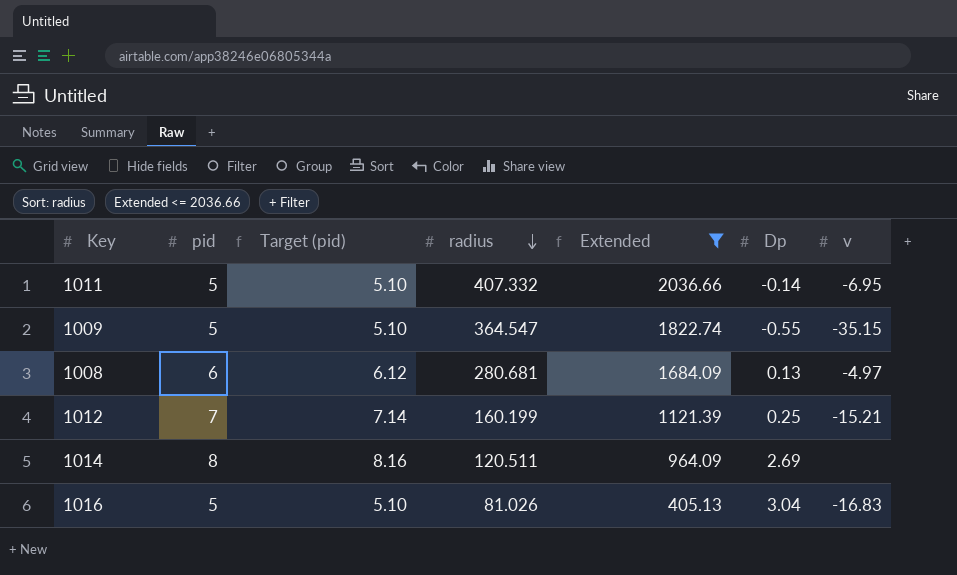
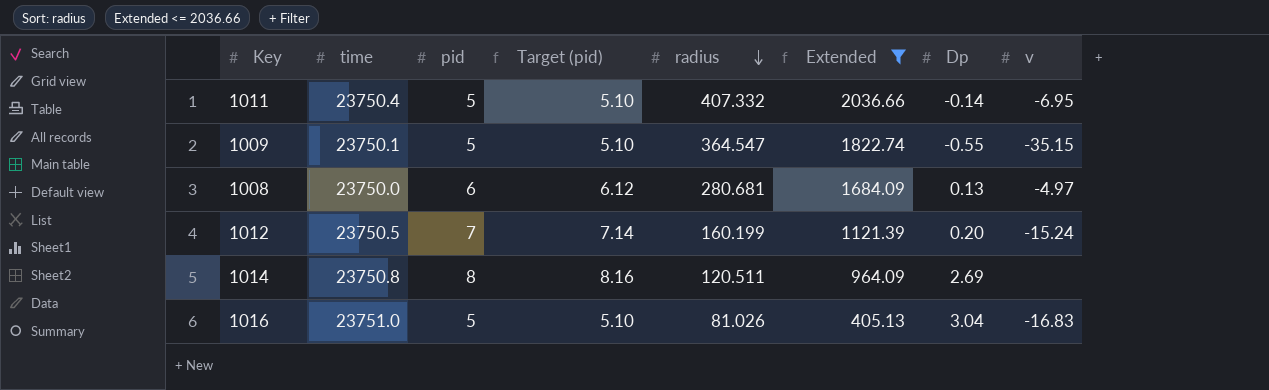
column time | position: none -> 2
1012 | Dp: 0.25 -> 0.20
1012 | v: -15.21 -> -15.24

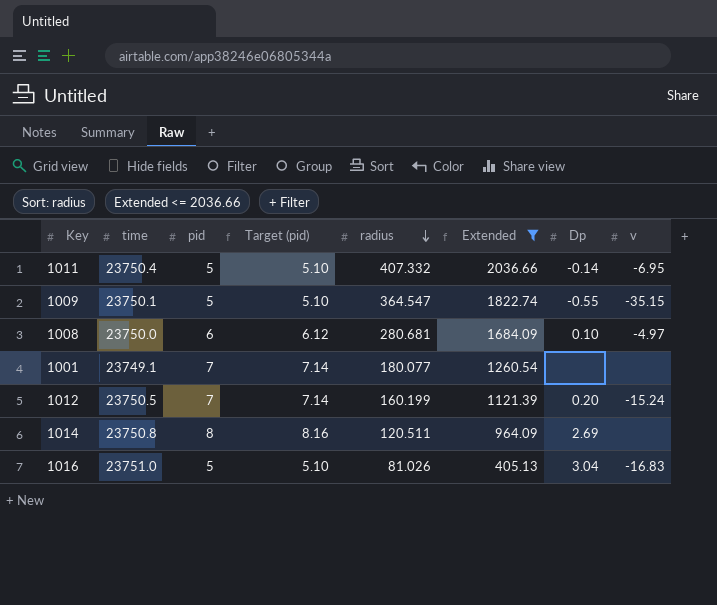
1008 | Dp: 0.13 -> 0.10
row 1001: none -> 23749.1 | 7 | 7.14 | 180.077 | 1260.54 | none | none

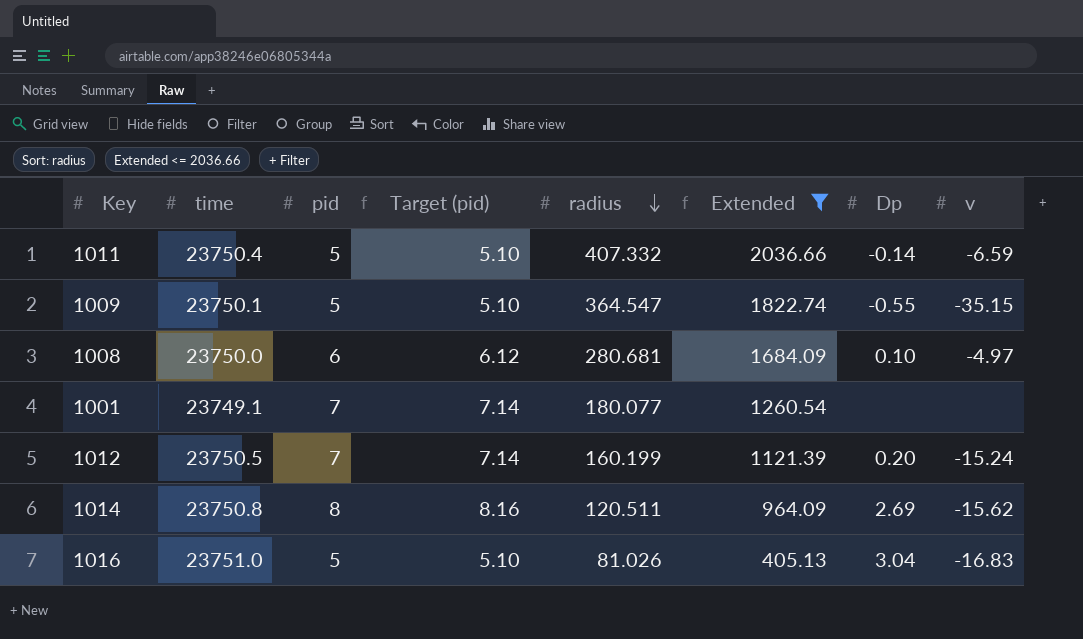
1011 | v: -6.95 -> -6.59
1014 | v: none -> -15.62

